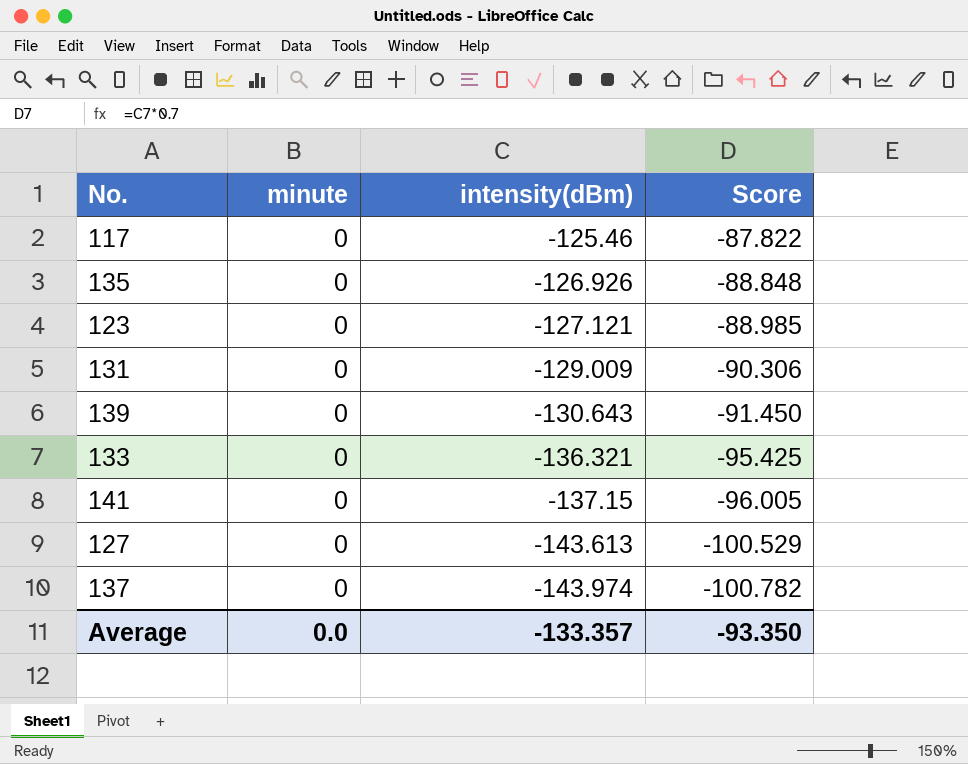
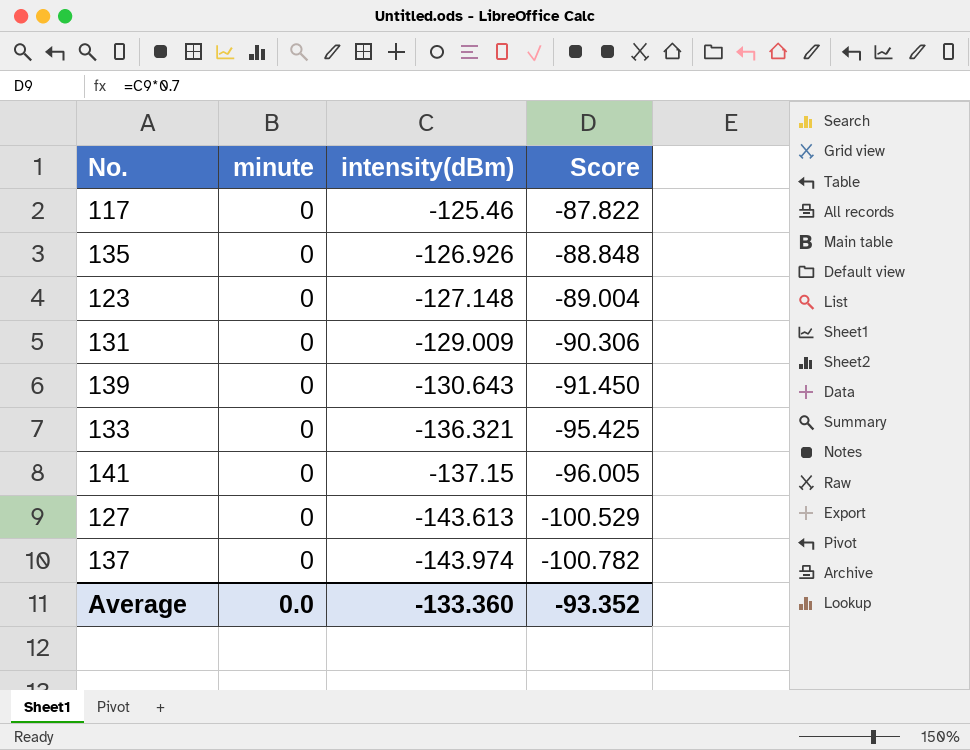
123 | intensity(dBm): -127.121 -> -127.148
123 | Score: -88.985 -> -89.004
Average | intensity(dBm): -133.357 -> -133.360
Average | Score: -93.350 -> -93.352

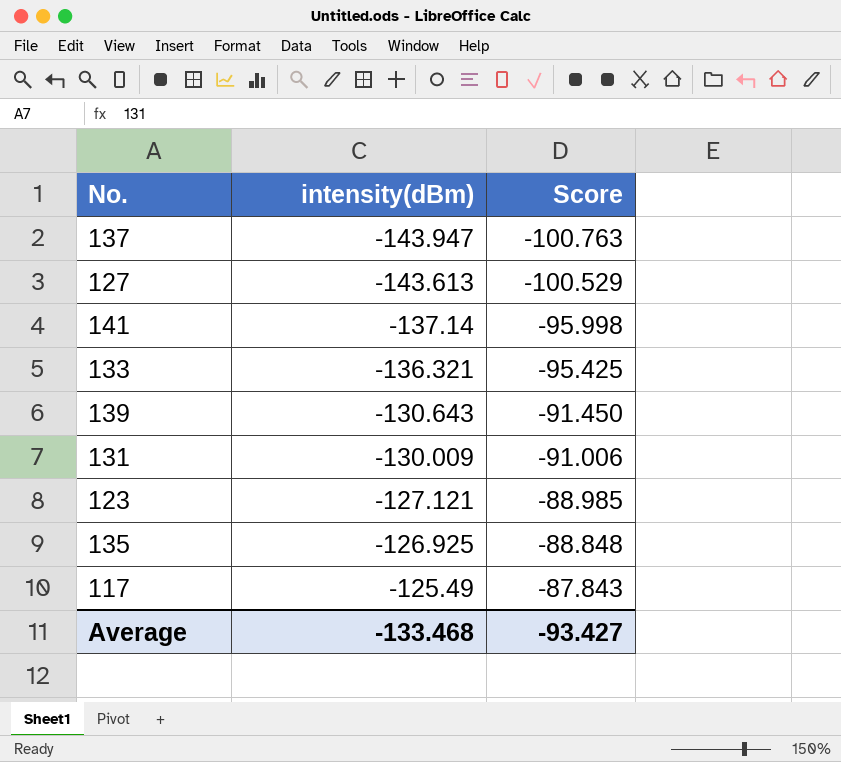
row order: intensity(dBm) descending -> intensity(dBm) ascending
column minute | position: 2 -> none
137 | intensity(dBm): -143.974 -> -143.947
137 | Score: -100.782 -> -100.763
141 | intensity(dBm): -137.15 -> -137.14
141 | Score: -96.005 -> -95.998
131 | intensity(dBm): -129.009 -> -130.009
131 | Score: -90.306 -> -91.006
123 | intensity(dBm): -127.148 -> -127.121
123 | Score: -89.004 -> -88.985
135 | intensity(dBm): -126.926 -> -126.925
117 | intensity(dBm): -125.46 -> -125.49
117 | Score: -87.822 -> -87.843
Average | intensity(dBm): -133.360 -> -133.468
Average | Score: -93.352 -> -93.427

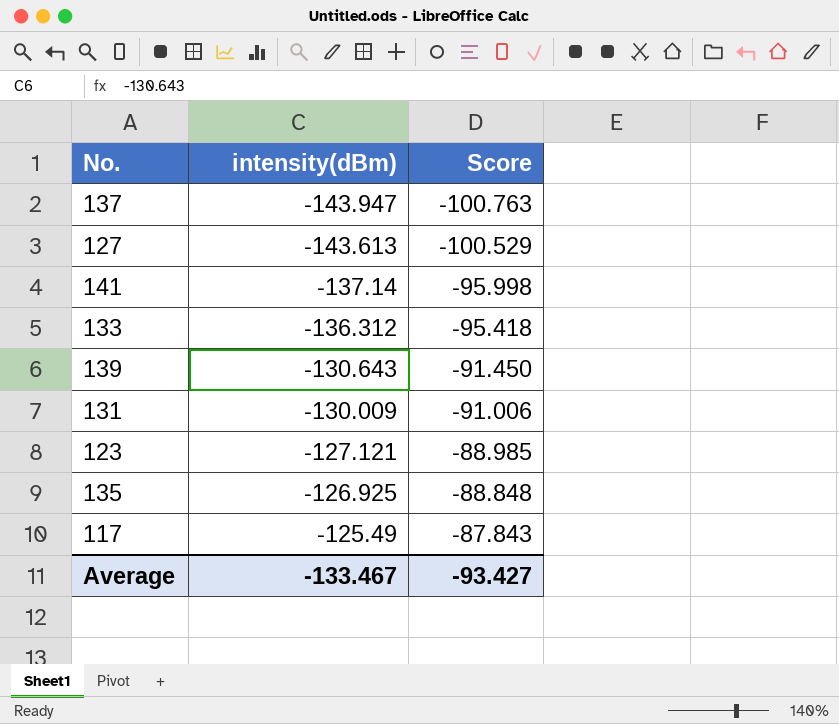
133 | intensity(dBm): -136.321 -> -136.312
133 | Score: -95.425 -> -95.418
Average | intensity(dBm): -133.468 -> -133.467

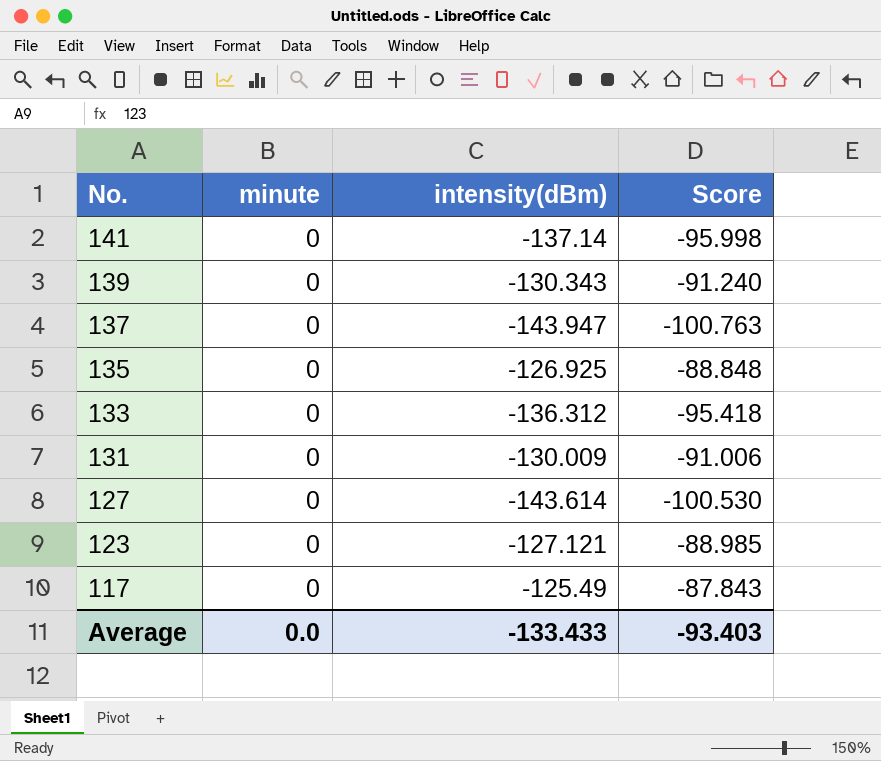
row order: intensity(dBm) ascending -> No. descending
column minute | position: none -> 2
139 | intensity(dBm): -130.643 -> -130.343
139 | Score: -91.450 -> -91.240
127 | intensity(dBm): -143.613 -> -143.614
127 | Score: -100.529 -> -100.530
Average | intensity(dBm): -133.467 -> -133.433
Average | Score: -93.427 -> -93.403

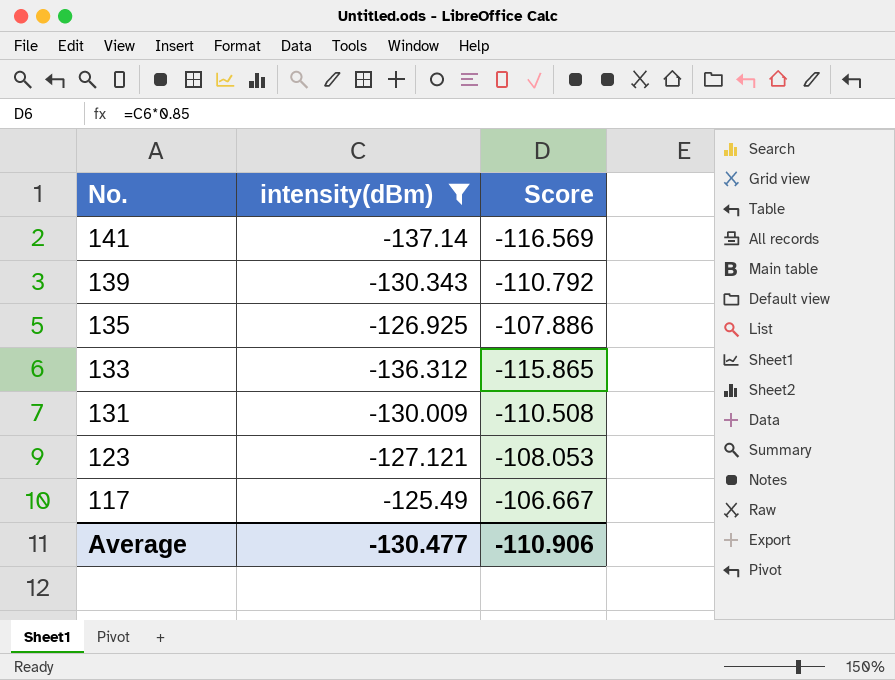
filter: none -> intensity(dBm) >= -137.14
column minute | position: 2 -> none
column Score | formula: [intensity(dBm)] * 0.7 -> [intensity(dBm)] * 0.85
Average | intensity(dBm): -133.433 -> -130.477
Average | Score: -93.403 -> -110.906

